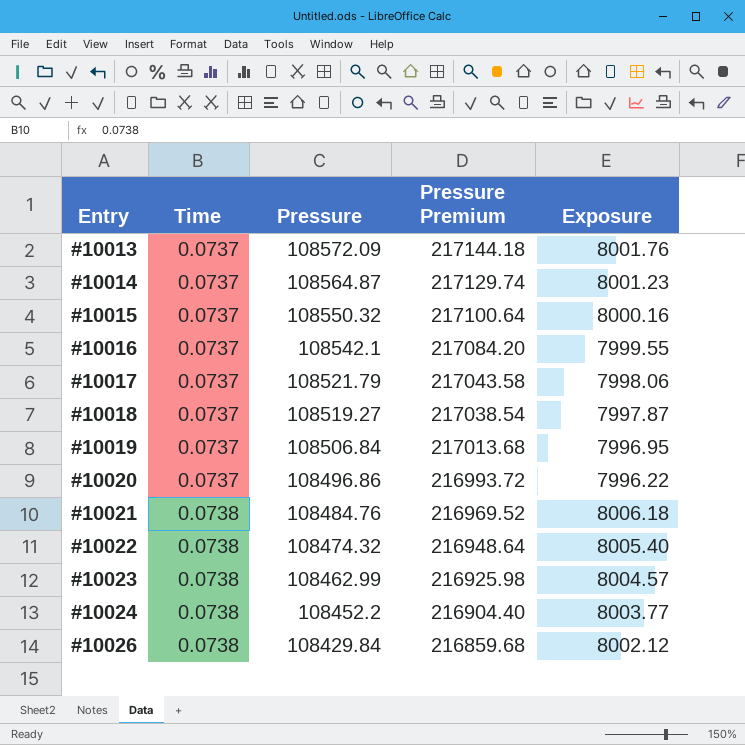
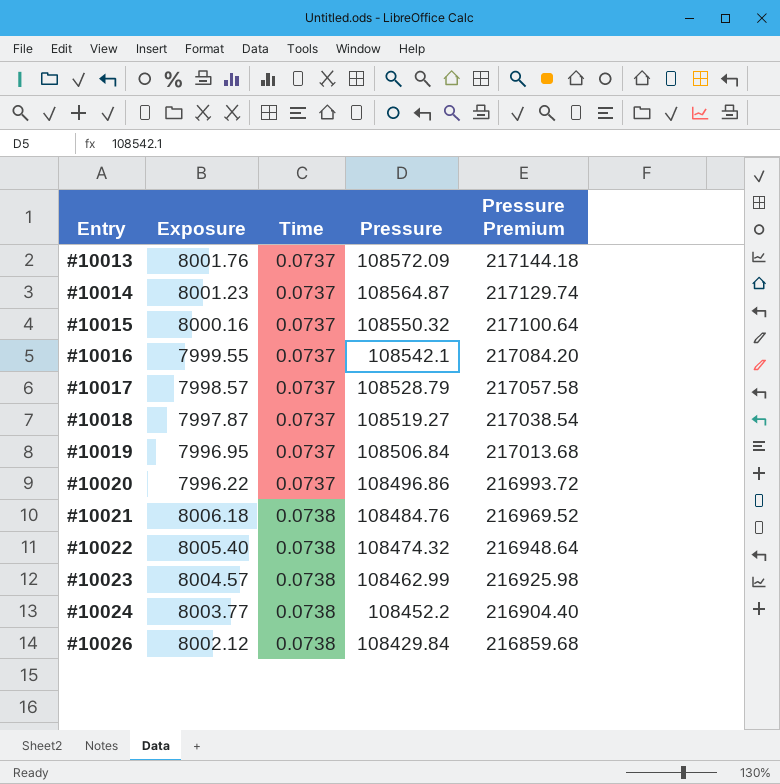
column Exposure | position: 5 -> 2
#10017 | Exposure: 7998.06 -> 7998.57
#10017 | Pressure: 108521.79 -> 108528.79
#10017 | Pressure Premium: 217043.58 -> 217057.58

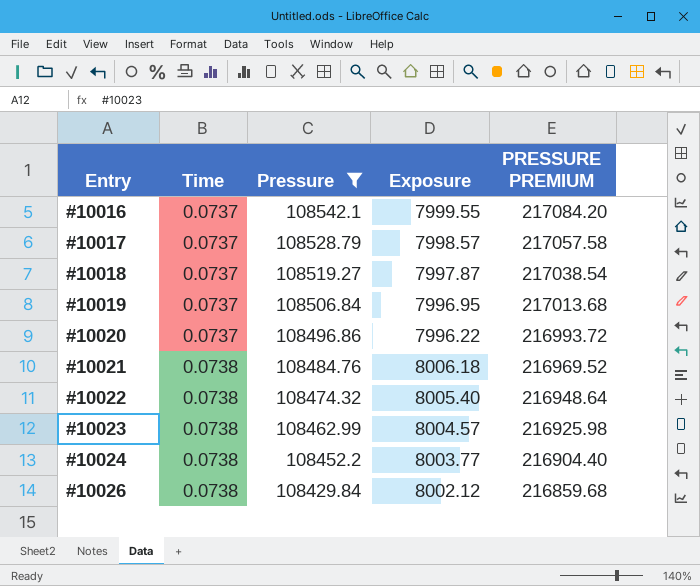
filter: none -> Pressure <= 108542.1
column Exposure | position: 2 -> 4
column name: Pressure Premium -> PRESSURE PREMIUM

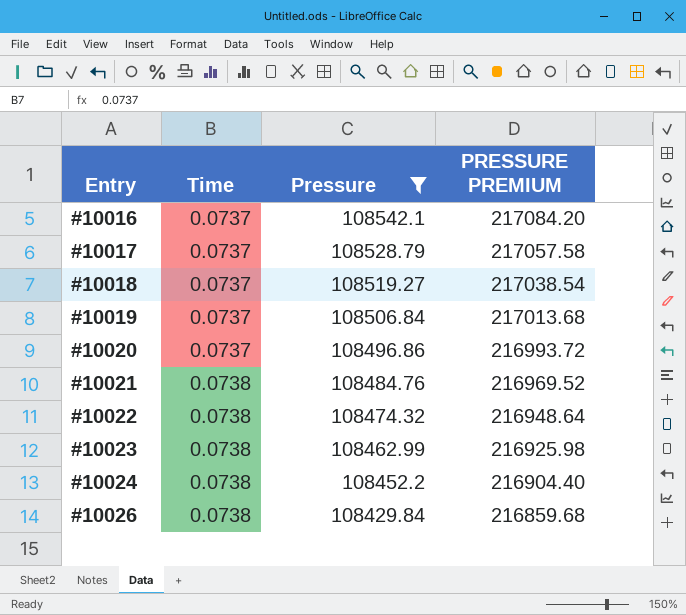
column Exposure | formula: [Time] * [Pressure] -> none

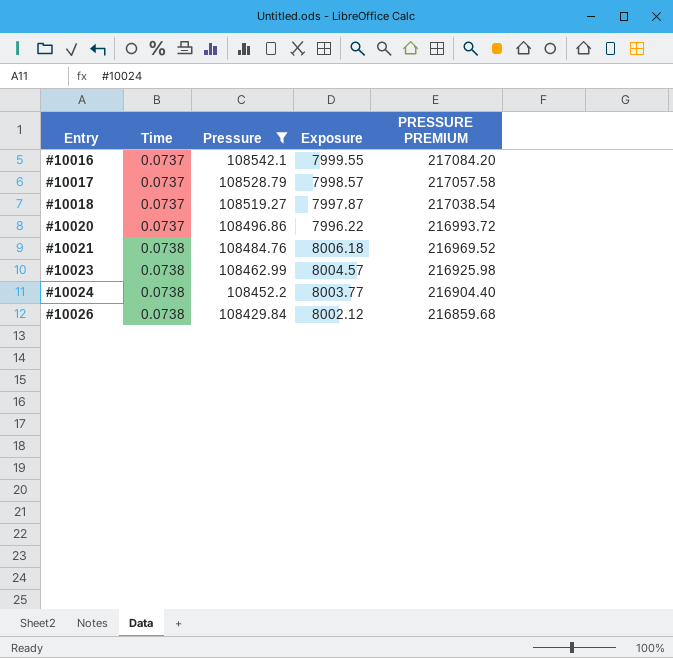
column Exposure | formula: none -> [Time] * [Pressure]
row #10019: 0.0737 | 108506.84 | 217013.68 -> none
row #10022: 0.0738 | 108474.32 | 216948.64 -> none

